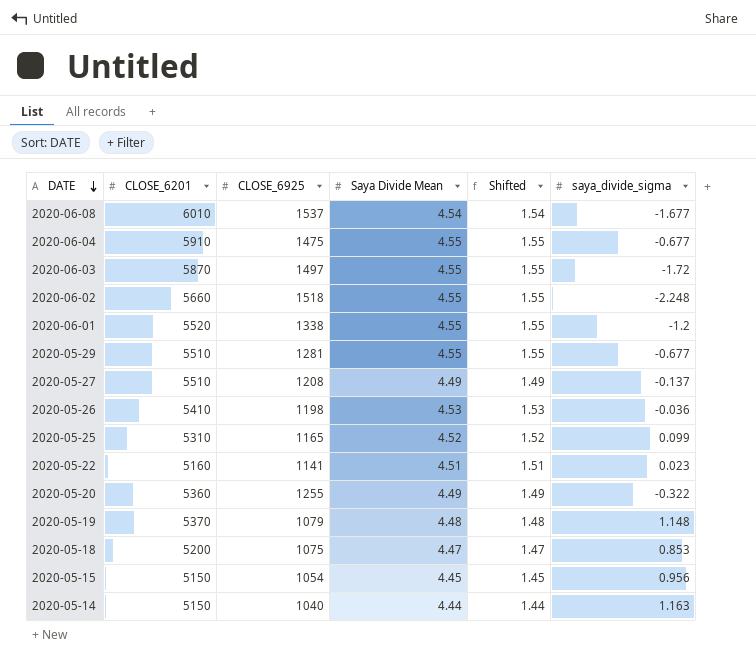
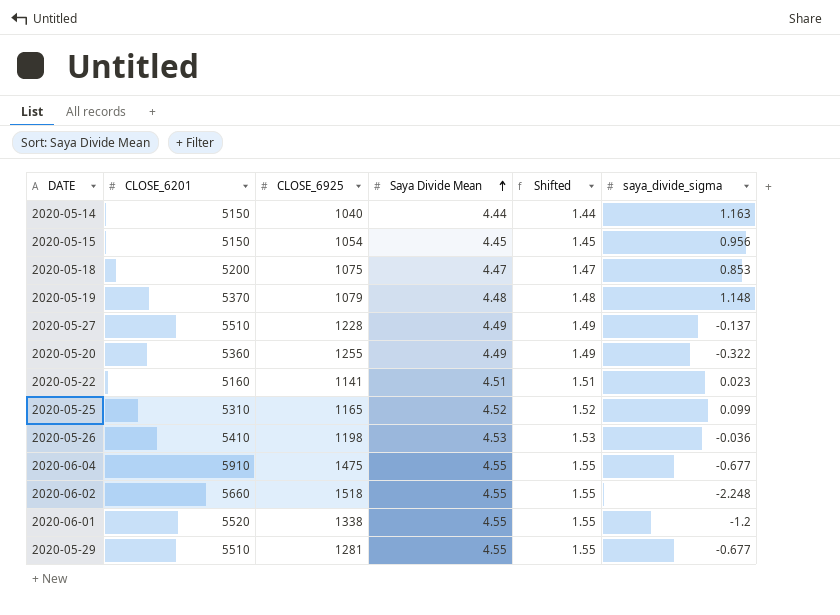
row order: DATE descending -> Saya Divide Mean ascending
row 2020-06-08: 6010 | 1537 | 4.54 | 1.54 | -1.677 -> none
row 2020-06-03: 5870 | 1497 | 4.55 | 1.55 | -1.72 -> none
2020-05-27 | CLOSE_6925: 1208 -> 1228

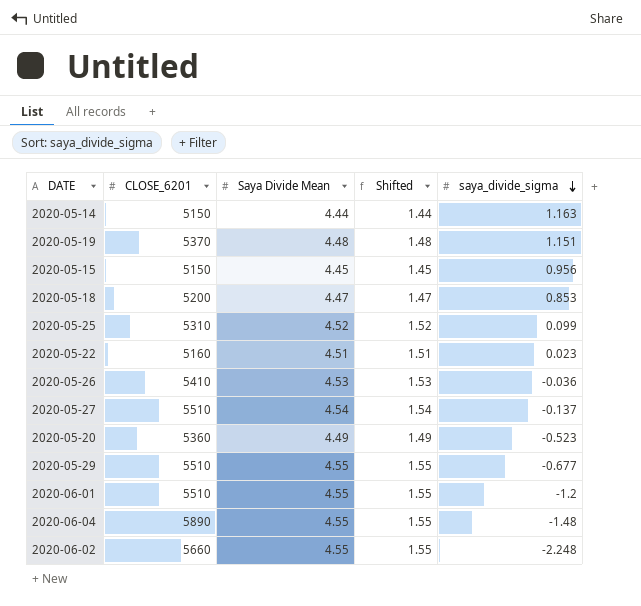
row order: Saya Divide Mean ascending -> saya_divide_sigma descending
column CLOSE_6925 | position: 3 -> none
2020-05-19 | saya_divide_sigma: 1.148 -> 1.151
2020-05-27 | Saya Divide Mean: 4.49 -> 4.54
2020-05-27 | Shifted: 1.49 -> 1.54
2020-05-20 | saya_divide_sigma: -0.322 -> -0.523
2020-06-01 | CLOSE_6201: 5520 -> 5510
2020-06-04 | CLOSE_6201: 5910 -> 5890
2020-06-04 | saya_divide_sigma: -0.677 -> -1.48

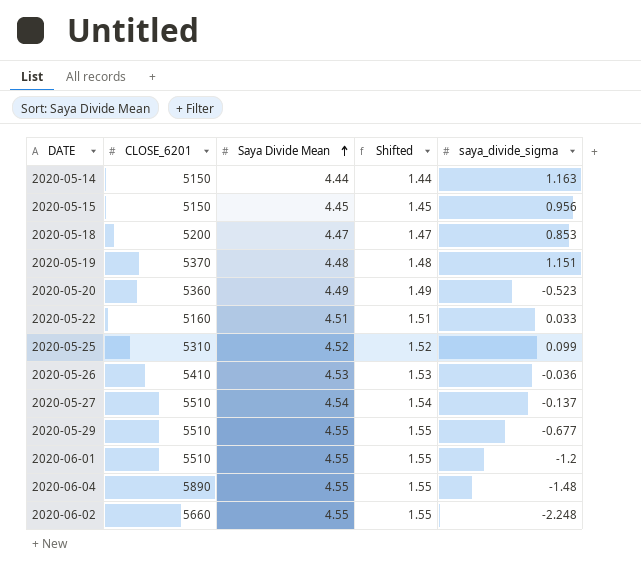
row order: saya_divide_sigma descending -> Saya Divide Mean ascending
2020-05-22 | saya_divide_sigma: 0.023 -> 0.033

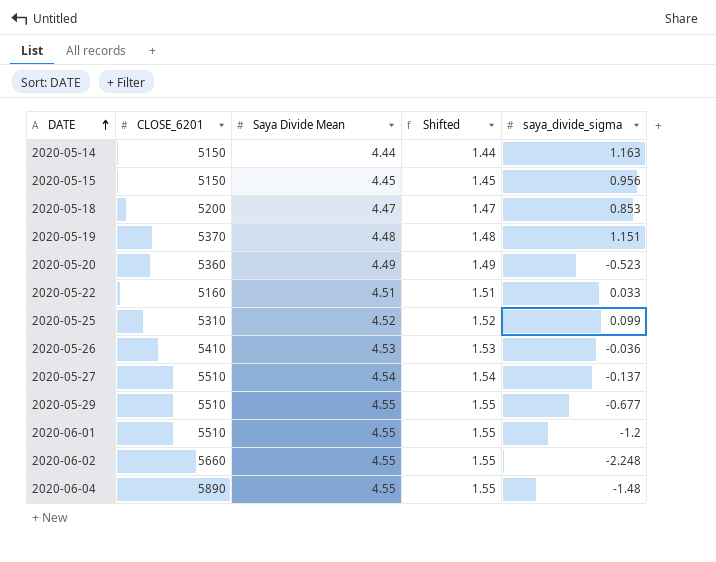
row order: Saya Divide Mean ascending -> DATE ascending

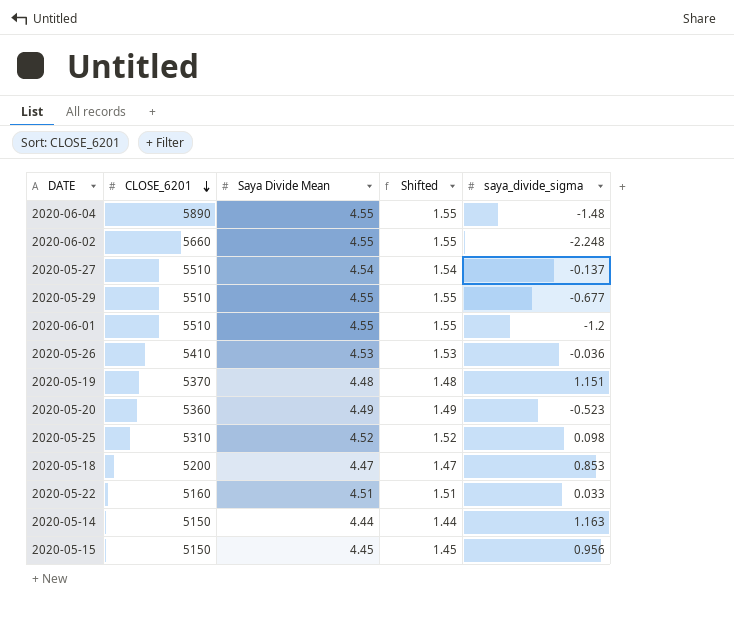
row order: DATE ascending -> CLOSE_6201 descending
2020-05-25 | saya_divide_sigma: 0.099 -> 0.098

